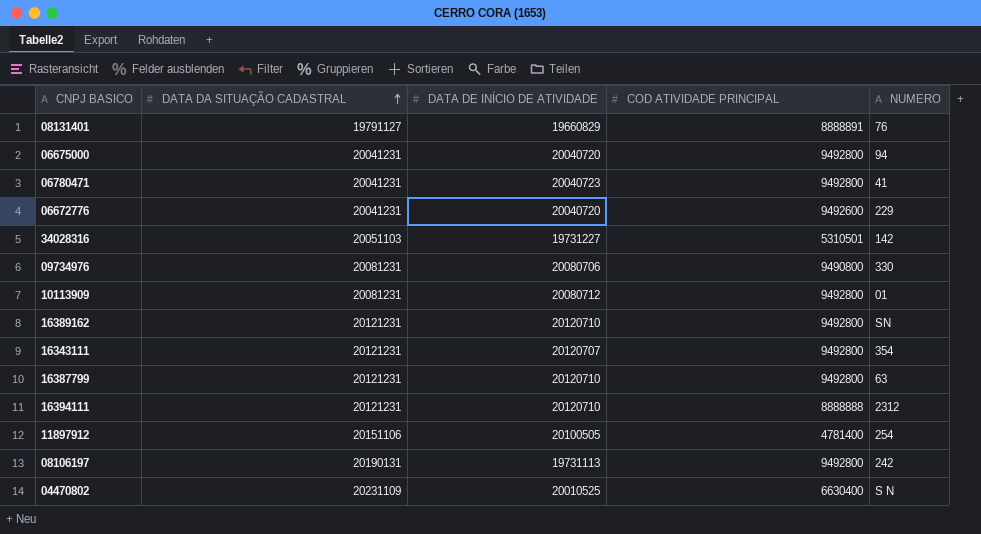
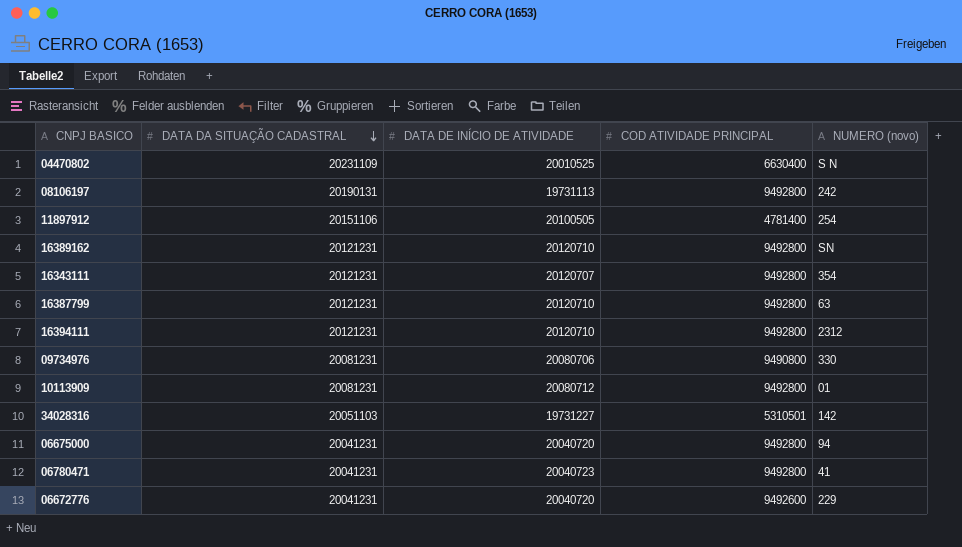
row order: DATA DA SITUAÇÃO CADASTRAL ascending -> DATA DA SITUAÇÃO CADASTRAL descending
column name: NUMERO -> NUMERO (novo)
row 08131401: 19791127 | 19660829 | 8888891 | 76 -> none
16394111 | COD ATIVIDADE PRINCIPAL: 8888888 -> 9492800

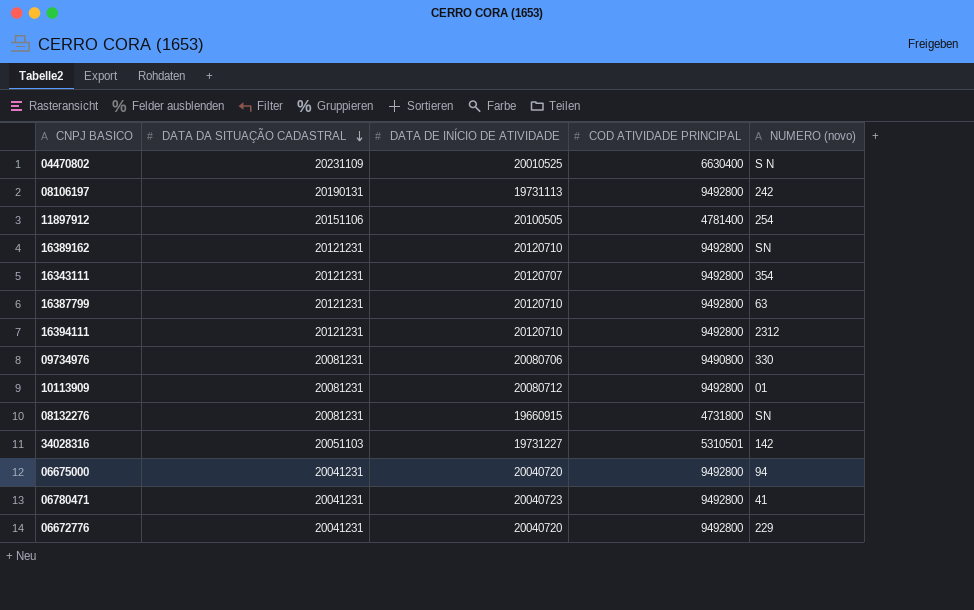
row 08132276: none -> 20081231 | 19660915 | 4731800 | SN
06672776 | COD ATIVIDADE PRINCIPAL: 9492600 -> 9492800

